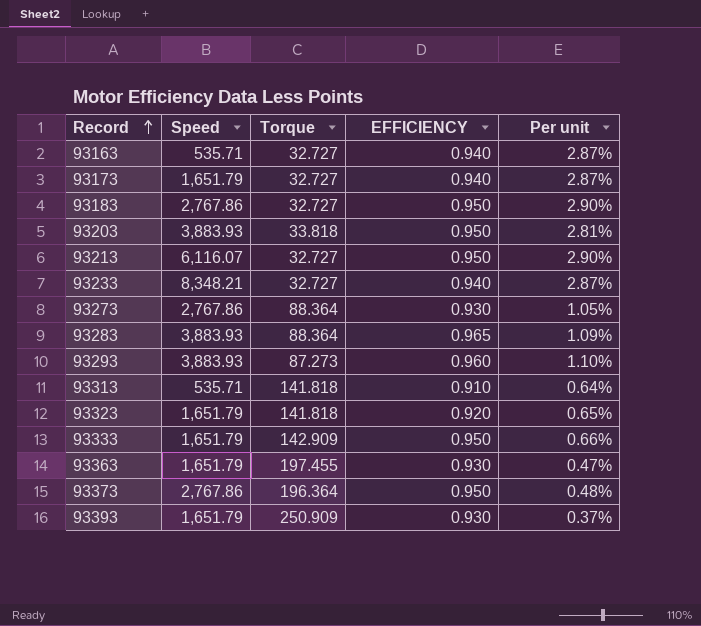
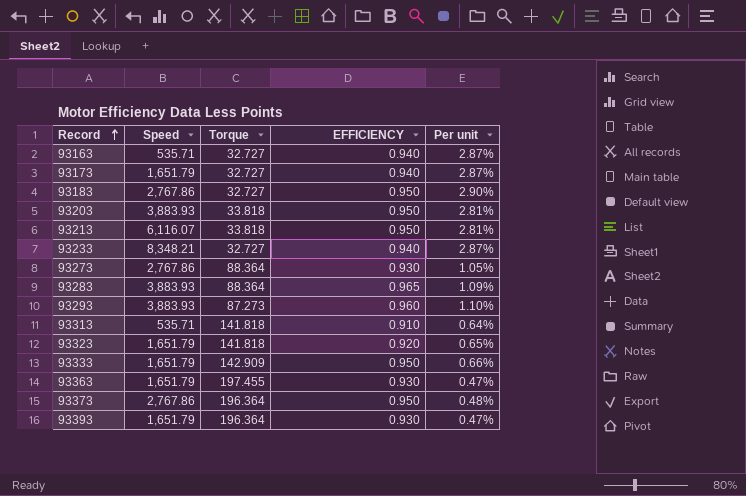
93213 | Torque: 32.727 -> 33.818
93213 | Per unit: 2.90% -> 2.81%
93393 | Torque: 250.909 -> 196.364
93393 | Per unit: 0.37% -> 0.47%

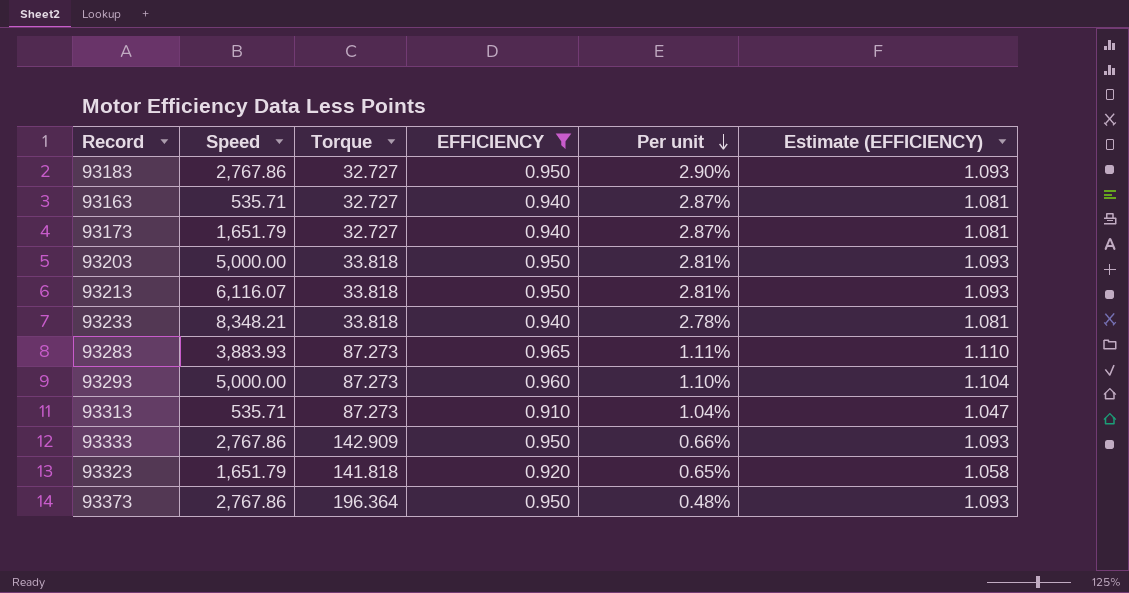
filter: none -> EFFICIENCY != 0.930
row order: Record ascending -> Per unit descending
column Estimate (EFFICIENCY) | formula: none -> [EFFICIENCY] * 1.15
93203 | Speed: 3,883.93 -> 5,000.00
93233 | Torque: 32.727 -> 33.818
93233 | Per unit: 2.87% -> 2.78%
93283 | Torque: 88.364 -> 87.273
93283 | Per unit: 1.09% -> 1.11%
93293 | Speed: 3,883.93 -> 5,000.00
93313 | Torque: 141.818 -> 87.273
93313 | Per unit: 0.64% -> 1.04%
93333 | Speed: 1,651.79 -> 2,767.86

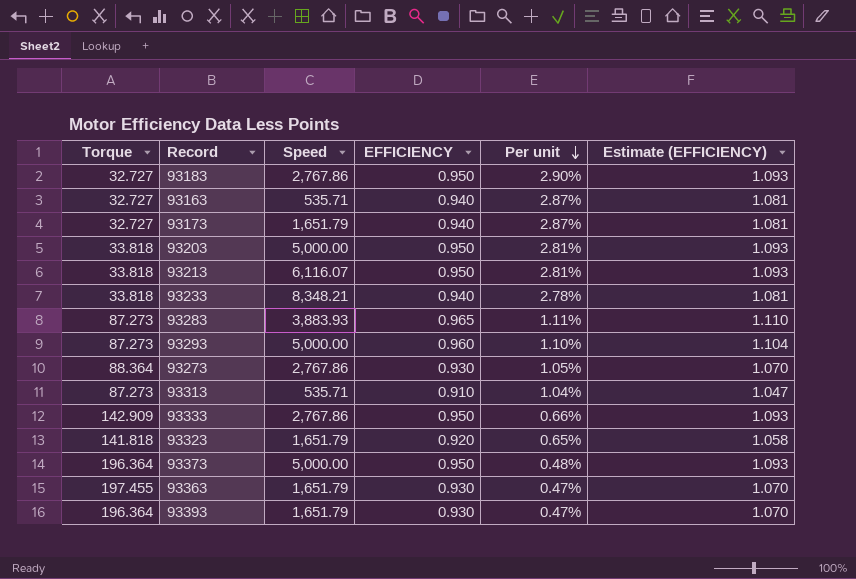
filter: EFFICIENCY != 0.930 -> none
column Torque | position: 3 -> 1
93373 | Speed: 2,767.86 -> 5,000.00

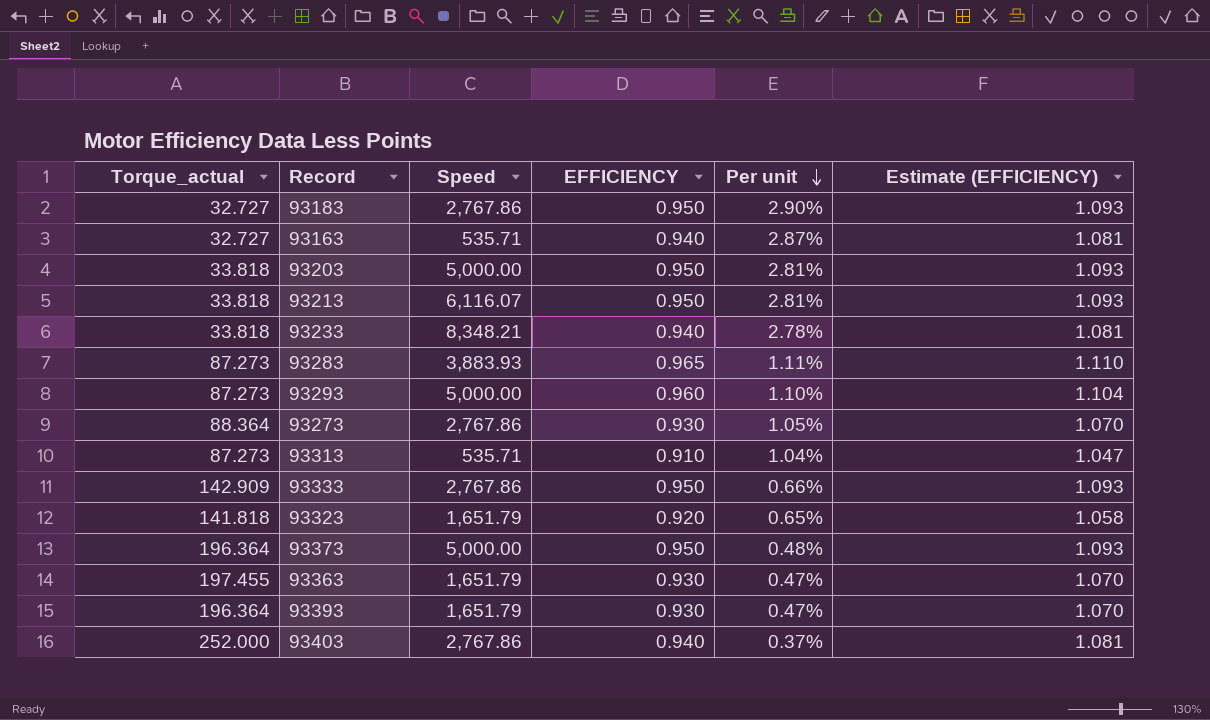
column name: Torque -> Torque_actual
row 93173: 32.727 | 1,651.79 | 0.940 | 2.87% | 1.081 -> none
row 93403: none -> 252.000 | 2,767.86 | 0.940 | 0.37% | 1.081

